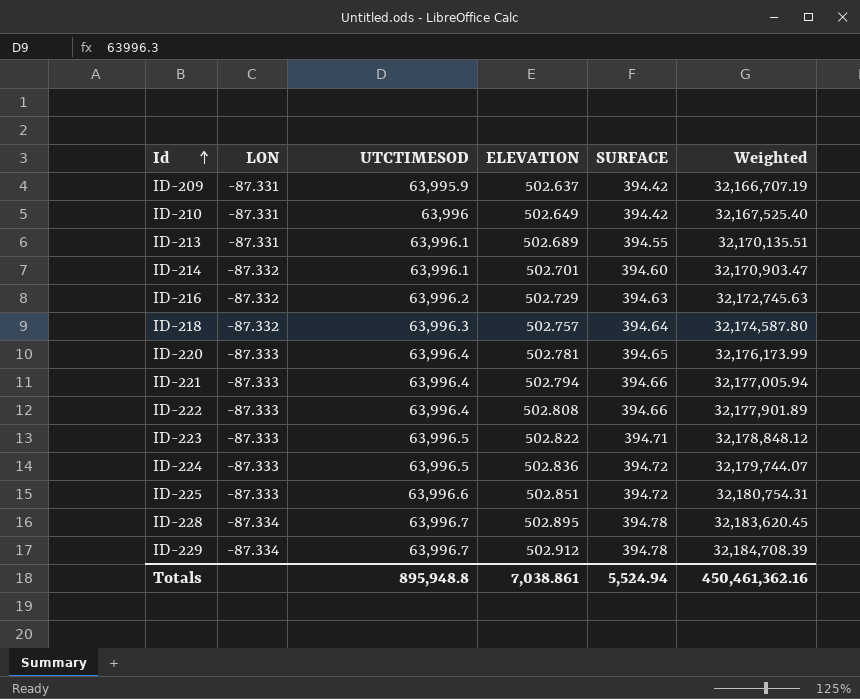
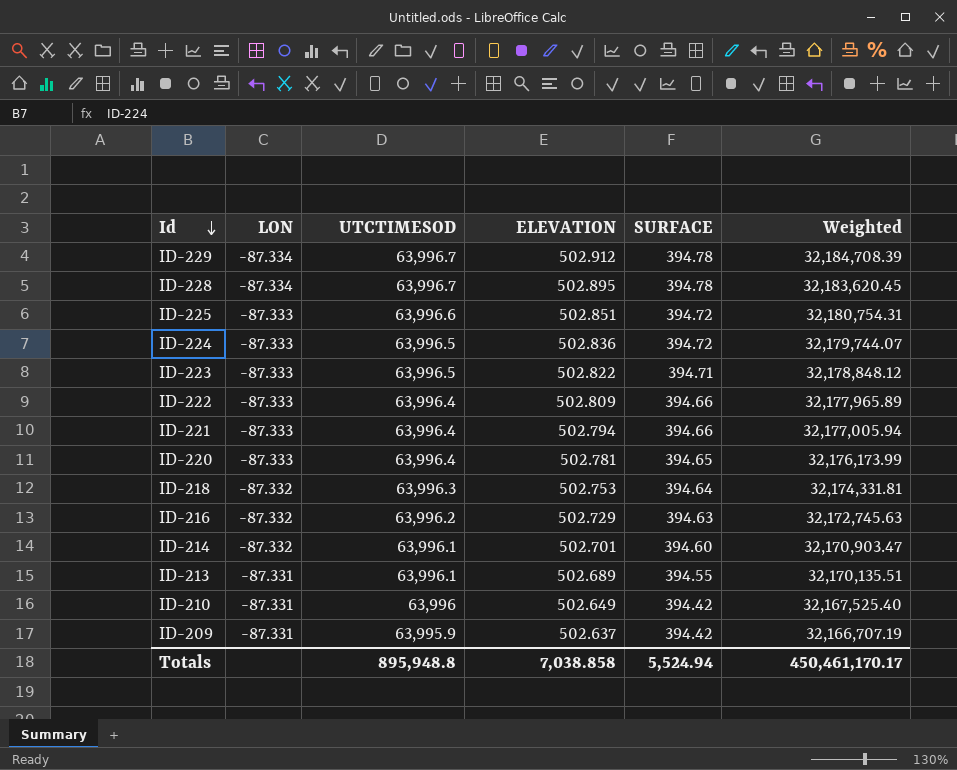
row order: Id ascending -> Id descending
ID-222 | ELEVATION: 502.808 -> 502.809
ID-222 | Weighted: 32,177,901.89 -> 32,177,965.89
ID-218 | ELEVATION: 502.757 -> 502.753
ID-218 | Weighted: 32,174,587.80 -> 32,174,331.81
Totals | ELEVATION: 7,038.861 -> 7,038.858
Totals | Weighted: 450,461,362.16 -> 450,461,170.17

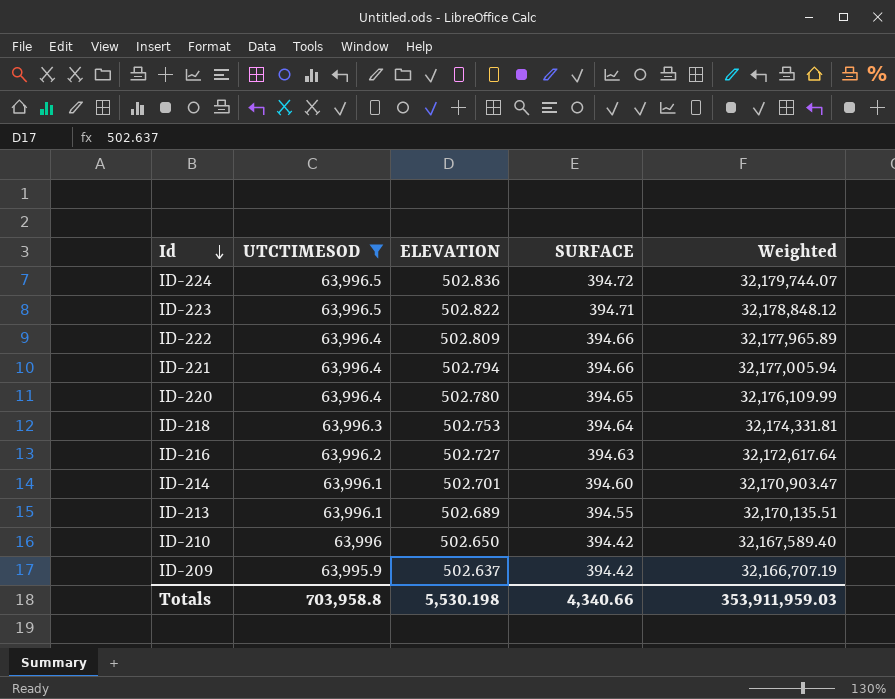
filter: none -> UTCTIMESOD <= 63,996.5
column LON | position: 2 -> none
ID-220 | ELEVATION: 502.781 -> 502.780
ID-220 | Weighted: 32,176,173.99 -> 32,176,109.99
ID-216 | ELEVATION: 502.729 -> 502.727
ID-216 | Weighted: 32,172,745.63 -> 32,172,617.64
ID-210 | ELEVATION: 502.649 -> 502.650
ID-210 | Weighted: 32,167,525.40 -> 32,167,589.40
Totals | UTCTIMESOD: 895,948.8 -> 703,958.8
Totals | ELEVATION: 7,038.858 -> 5,530.198
Totals | SURFACE: 5,524.94 -> 4,340.66
Totals | Weighted: 450,461,170.17 -> 353,911,959.03

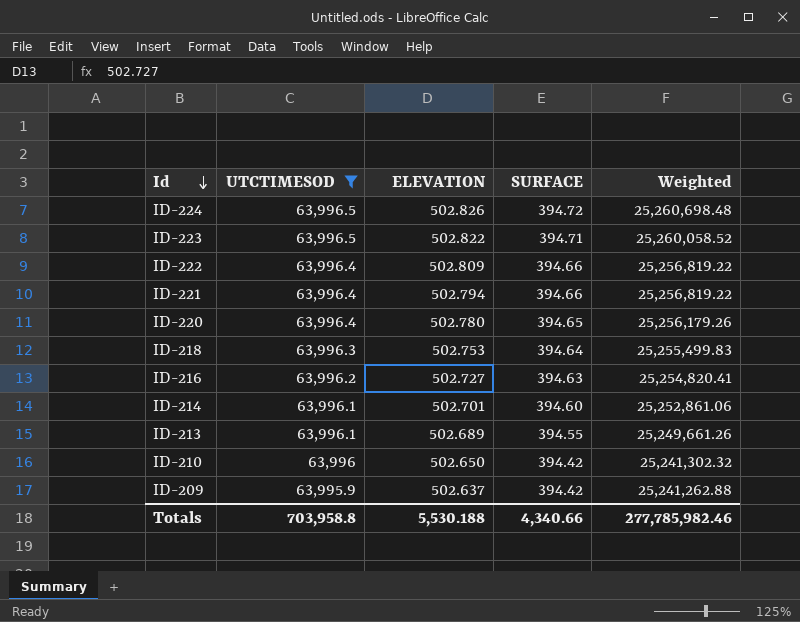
column Weighted | formula: [UTCTIMESOD] * [ELEVATION] -> [UTCTIMESOD] * [SURFACE]
ID-224 | ELEVATION: 502.836 -> 502.826
Totals | ELEVATION: 5,530.198 -> 5,530.188
Totals | Weighted: 353,911,959.03 -> 277,785,982.46

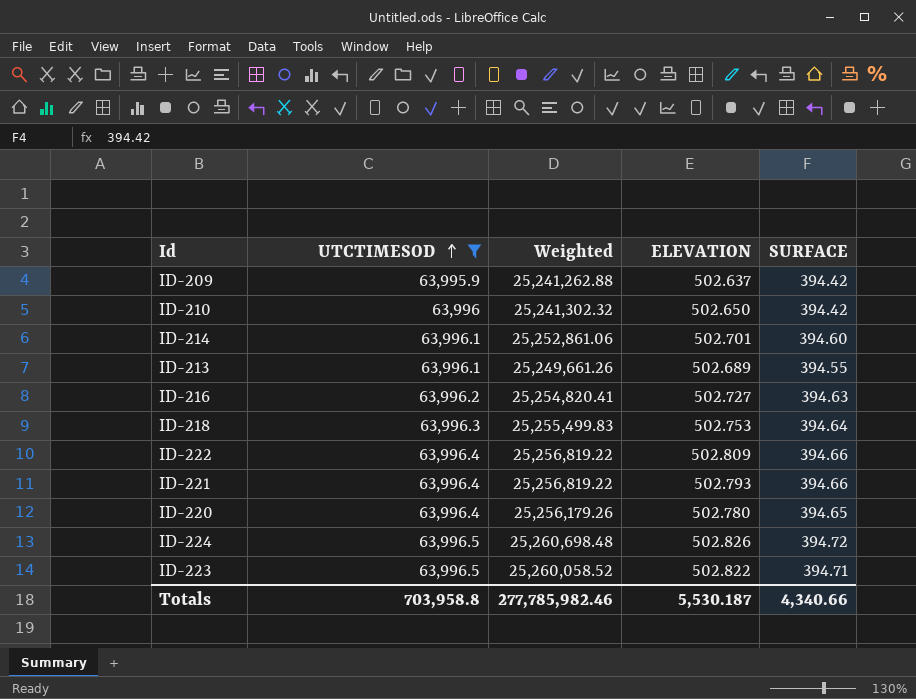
row order: Id descending -> UTCTIMESOD ascending
column Weighted | position: 5 -> 3
ID-221 | ELEVATION: 502.794 -> 502.793
Totals | ELEVATION: 5,530.188 -> 5,530.187

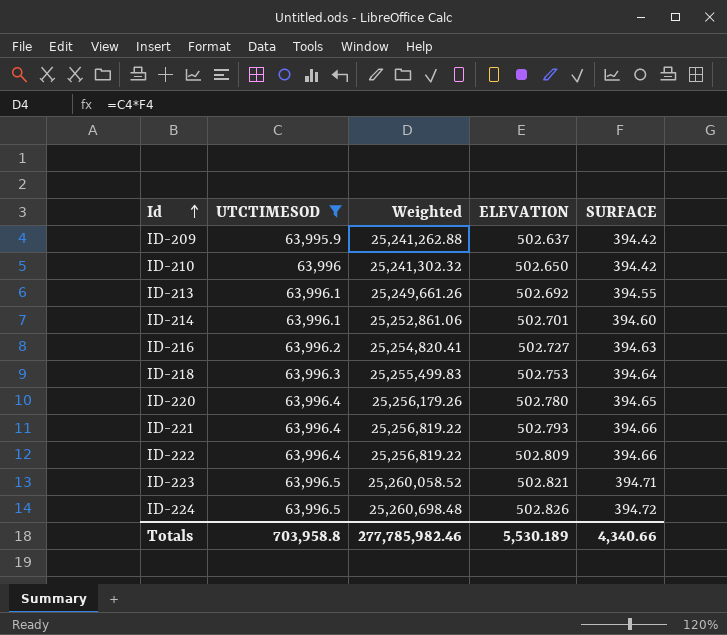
row order: UTCTIMESOD ascending -> Id ascending
ID-213 | ELEVATION: 502.689 -> 502.692
ID-223 | ELEVATION: 502.822 -> 502.821
Totals | ELEVATION: 5,530.187 -> 5,530.189

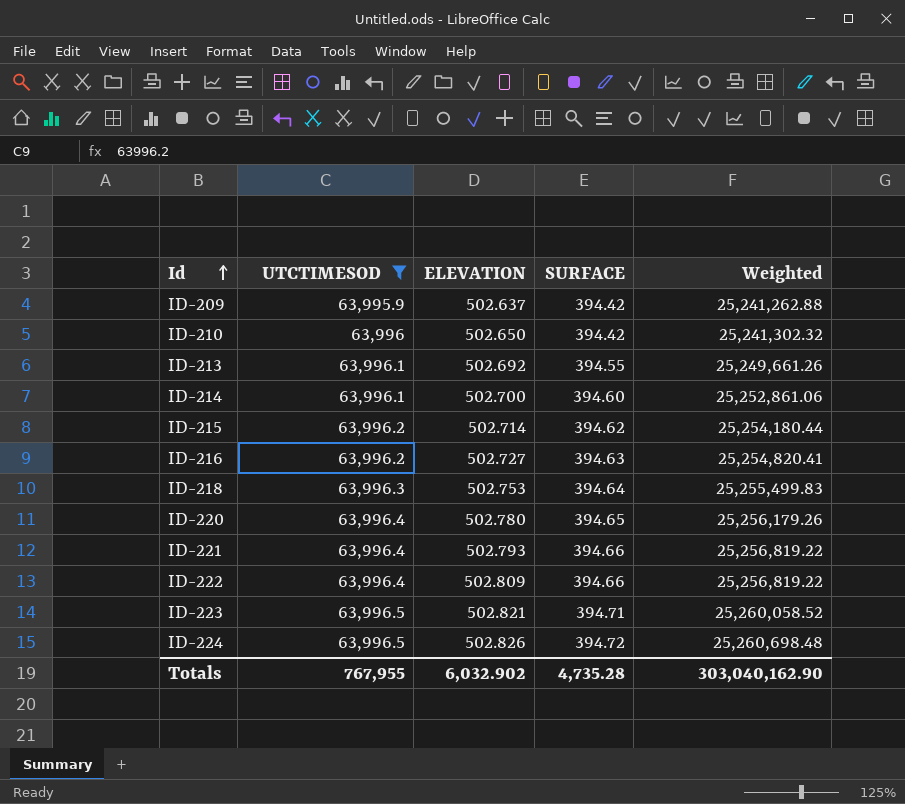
column Weighted | position: 3 -> 5
ID-214 | ELEVATION: 502.701 -> 502.700
row ID-215: none -> 63,996.2 | 502.714 | 394.62 | 25,254,180.44
Totals | UTCTIMESOD: 703,958.8 -> 767,955
Totals | ELEVATION: 5,530.189 -> 6,032.902
Totals | SURFACE: 4,340.66 -> 4,735.28
Totals | Weighted: 277,785,982.46 -> 303,040,162.90

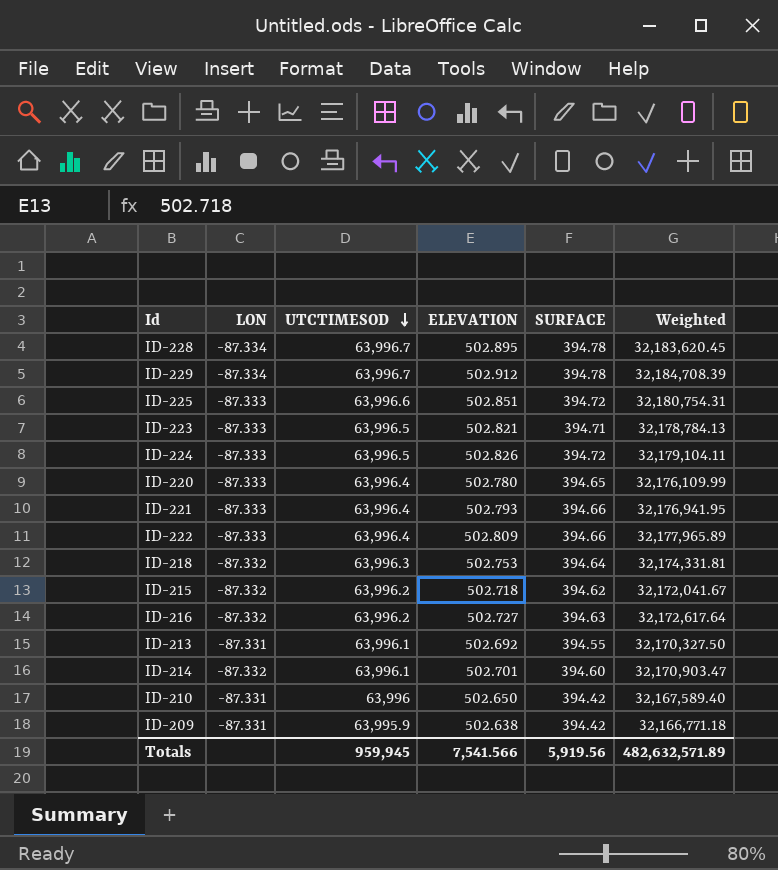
filter: UTCTIMESOD <= 63,996.5 -> none
row order: Id ascending -> UTCTIMESOD descending
column LON | position: none -> 2
column Weighted | formula: [UTCTIMESOD] * [SURFACE] -> [UTCTIMESOD] * [ELEVATION]
ID-215 | ELEVATION: 502.714 -> 502.718
ID-214 | ELEVATION: 502.700 -> 502.701
ID-209 | ELEVATION: 502.637 -> 502.638
Totals | UTCTIMESOD: 767,955 -> 959,945
Totals | ELEVATION: 6,032.902 -> 7,541.566
Totals | SURFACE: 4,735.28 -> 5,919.56
Totals | Weighted: 303,040,162.90 -> 482,632,571.89

